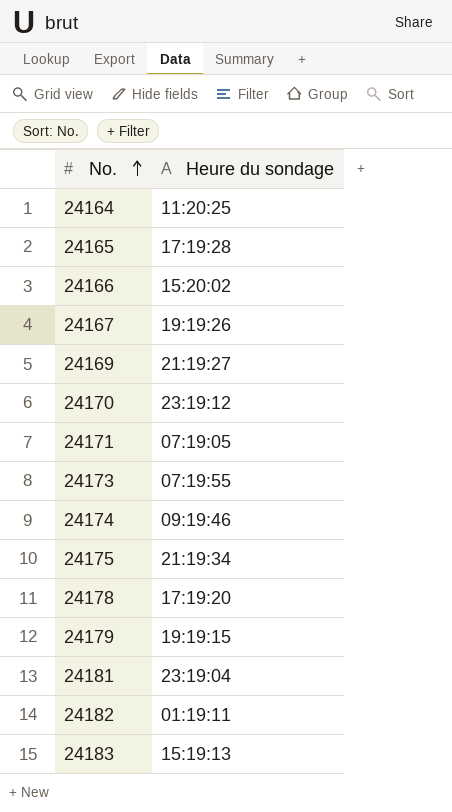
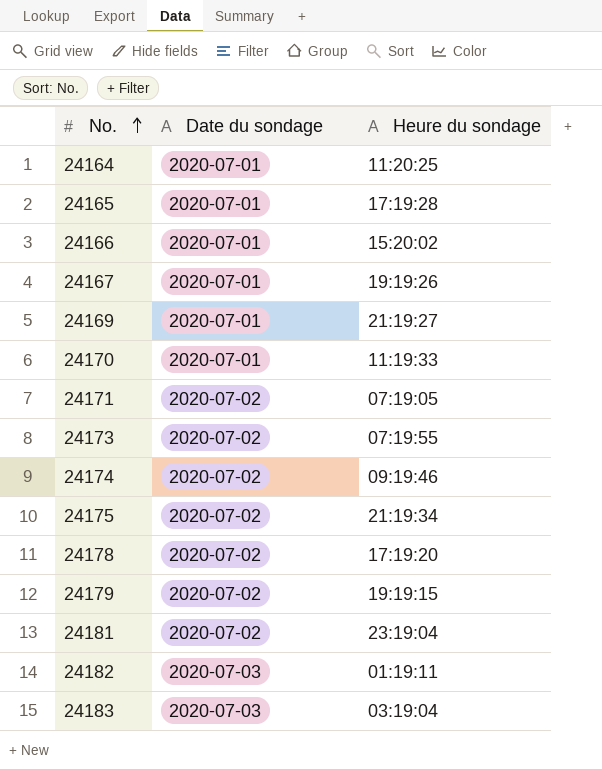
column Date du sondage | position: none -> 2
24170 | Heure du sondage: 23:19:12 -> 11:19:33
24183 | Heure du sondage: 15:19:13 -> 03:19:04

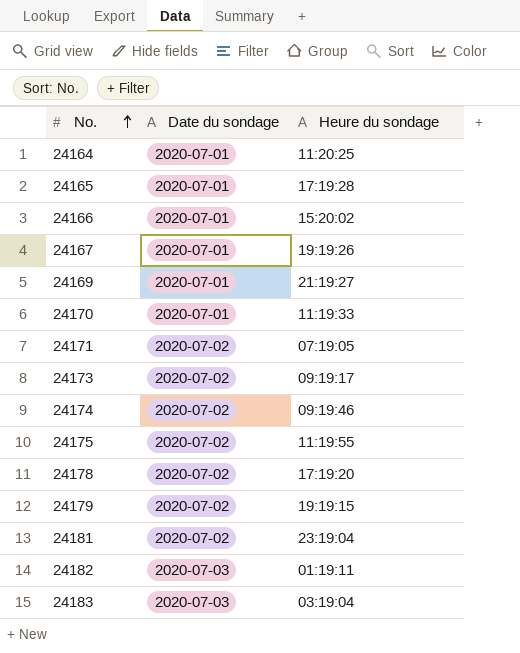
24173 | Heure du sondage: 07:19:55 -> 09:19:17
24175 | Heure du sondage: 21:19:34 -> 11:19:55

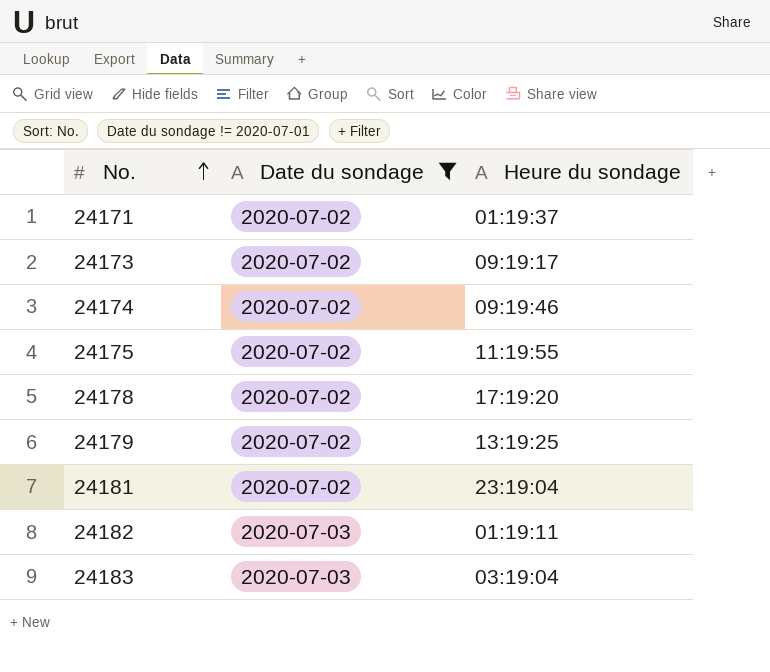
filter: none -> Date du sondage != 2020-07-01
24171 | Heure du sondage: 07:19:05 -> 01:19:37
24179 | Heure du sondage: 19:19:15 -> 13:19:25

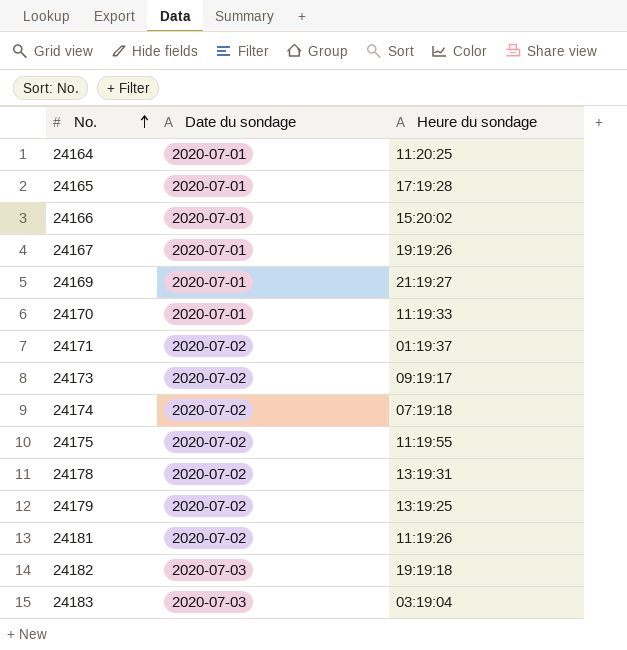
filter: Date du sondage != 2020-07-01 -> none
24174 | Heure du sondage: 09:19:46 -> 07:19:18
24178 | Heure du sondage: 17:19:20 -> 13:19:31
24181 | Heure du sondage: 23:19:04 -> 11:19:26
24182 | Heure du sondage: 01:19:11 -> 19:19:18

